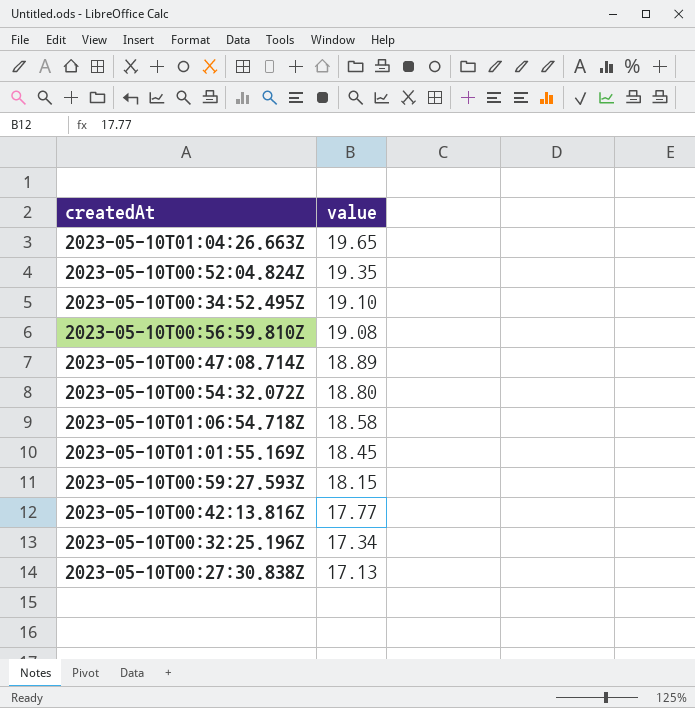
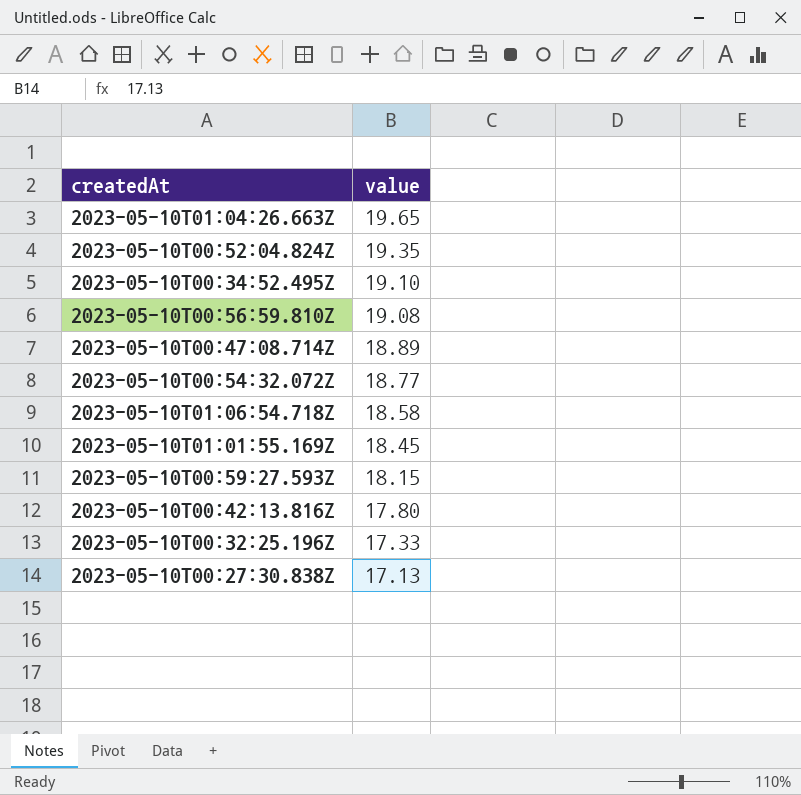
2023-05-10T00:54:32.072Z | value: 18.80 -> 18.77
2023-05-10T00:42:13.816Z | value: 17.77 -> 17.80
2023-05-10T00:32:25.196Z | value: 17.34 -> 17.33

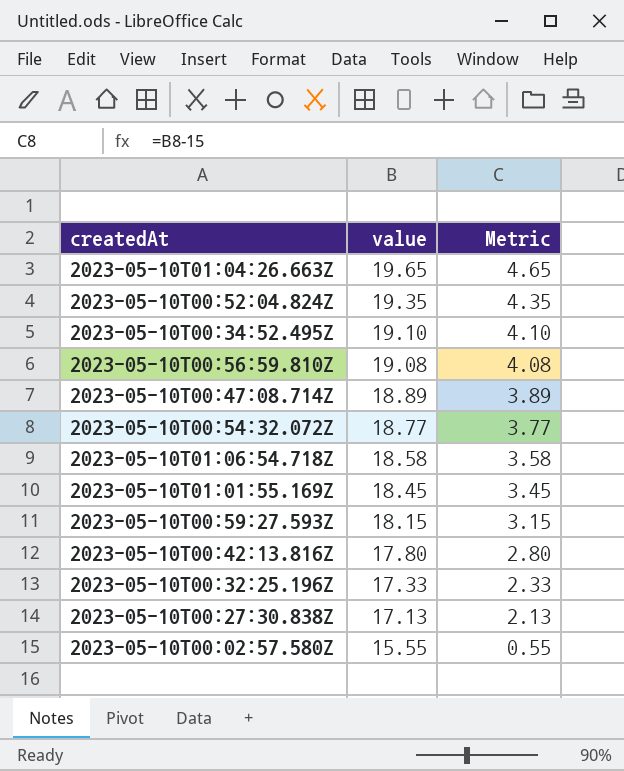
column Metric | formula: none -> [value] - 15
row 2023-05-10T00:02:57.580Z: none -> 15.55 | 0.55

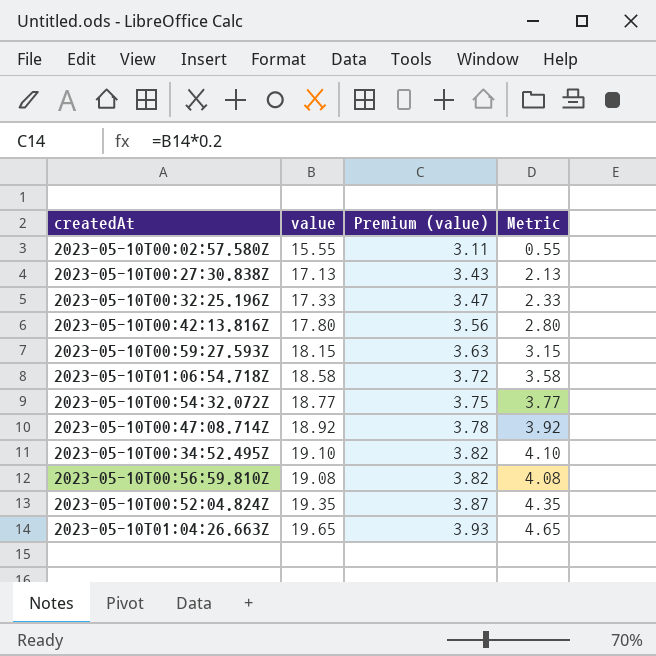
row order: value descending -> Premium (value) ascending
column Premium (value) | formula: none -> [value] * 0.2
row 2023-05-10T01:01:55.169Z: 18.45 | 3.45 -> none
2023-05-10T00:47:08.714Z | value: 18.89 -> 18.92
2023-05-10T00:47:08.714Z | Metric: 3.89 -> 3.92

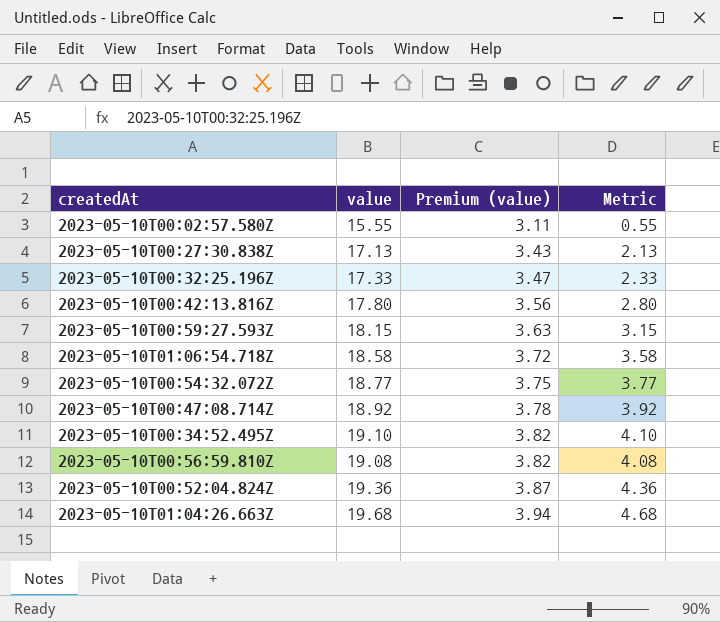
2023-05-10T00:52:04.824Z | value: 19.35 -> 19.36
2023-05-10T00:52:04.824Z | Metric: 4.35 -> 4.36
2023-05-10T01:04:26.663Z | value: 19.65 -> 19.68
2023-05-10T01:04:26.663Z | Premium (value): 3.93 -> 3.94
2023-05-10T01:04:26.663Z | Metric: 4.65 -> 4.68

